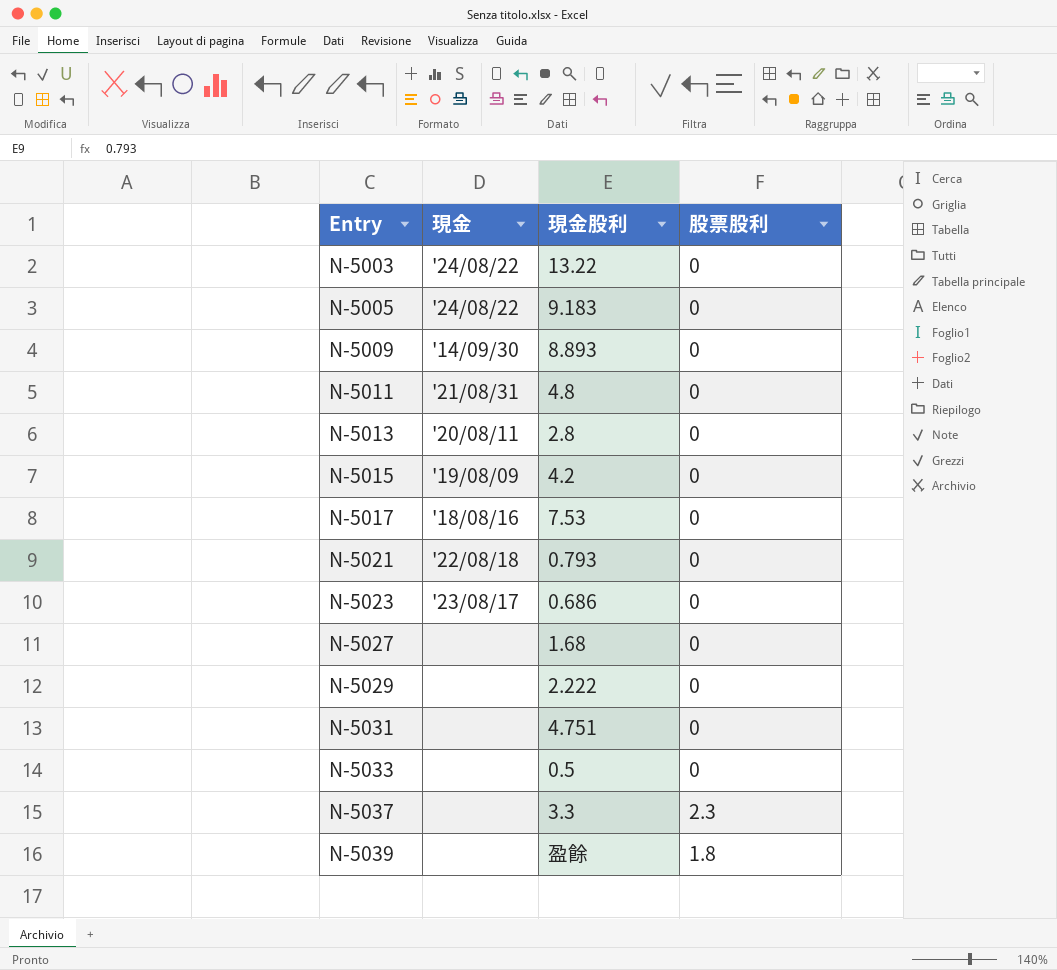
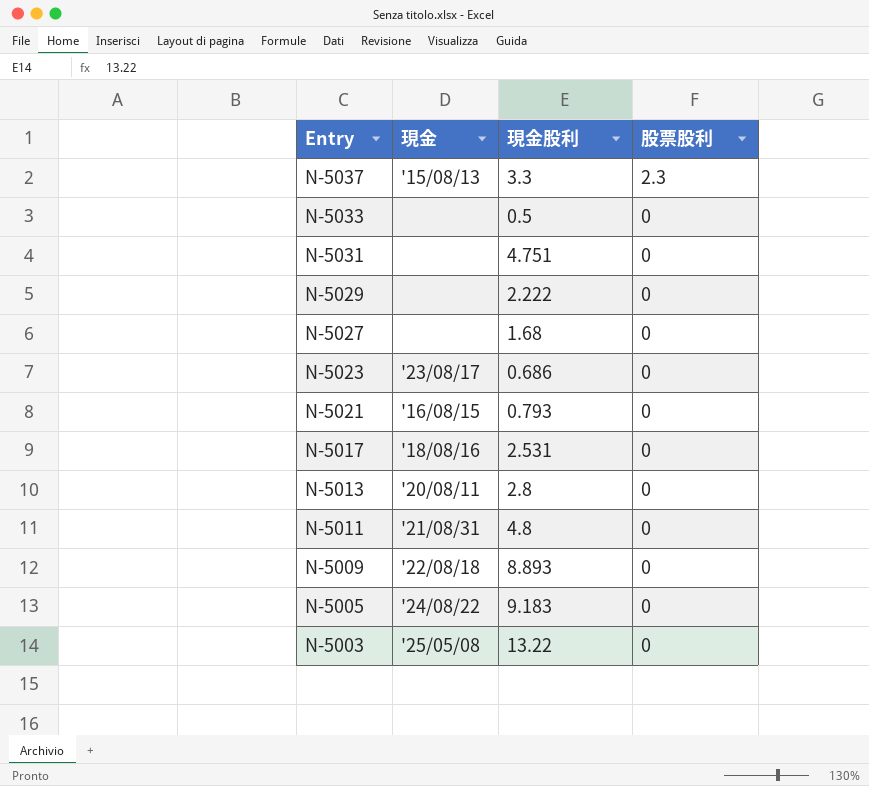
row order: Entry ascending -> Entry descending
row N-5015: '19/08/09 | 4.2 | 0 -> none
row N-5039: none | 盈餘 | 1.8 -> none
N-5037 | 現金: none -> '15/08/13
N-5021 | 現金: '22/08/18 -> '16/08/15
N-5017 | 現金股利: 7.53 -> 2.531
N-5009 | 現金: '14/09/30 -> '22/08/18
N-5003 | 現金: '24/08/22 -> '25/05/08

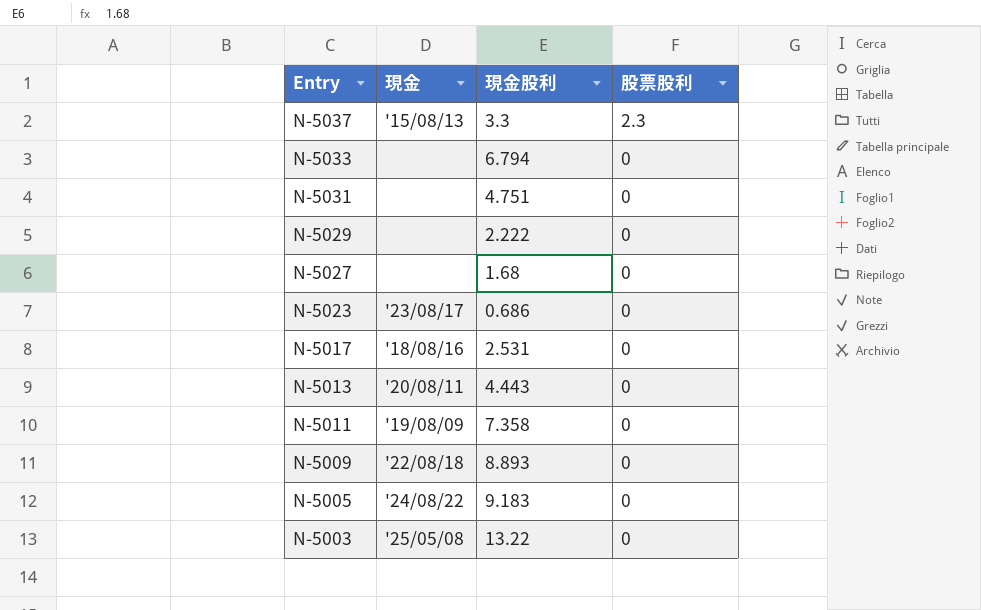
row N-5021: '16/08/15 | 0.793 | 0 -> none
N-5033 | 現金股利: 0.5 -> 6.794
N-5013 | 現金股利: 2.8 -> 4.443
N-5011 | 現金: '21/08/31 -> '19/08/09
N-5011 | 現金股利: 4.8 -> 7.358

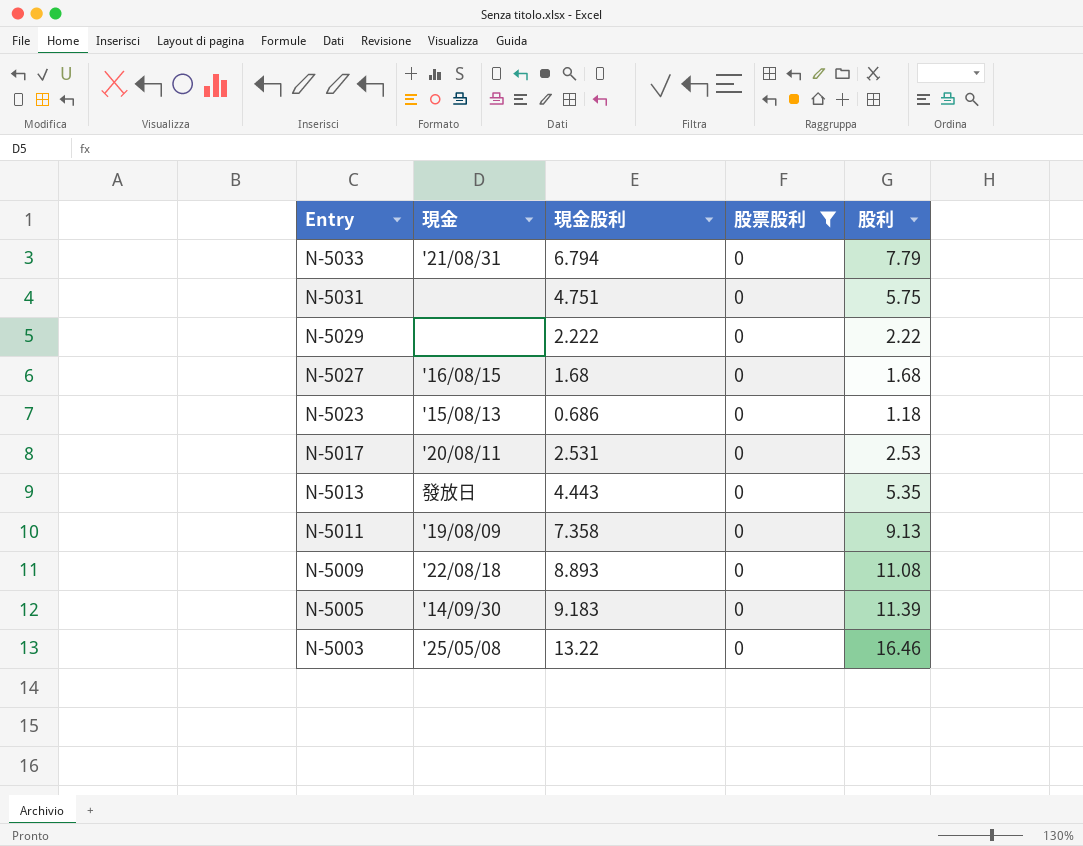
filter: none -> 股票股利 = 0
column 股利 | position: none -> 5
N-5033 | 現金: none -> '21/08/31
N-5027 | 現金: none -> '16/08/15
N-5023 | 現金: '23/08/17 -> '15/08/13
N-5017 | 現金: '18/08/16 -> '20/08/11
N-5013 | 現金: '20/08/11 -> 發放日
N-5005 | 現金: '24/08/22 -> '14/09/30

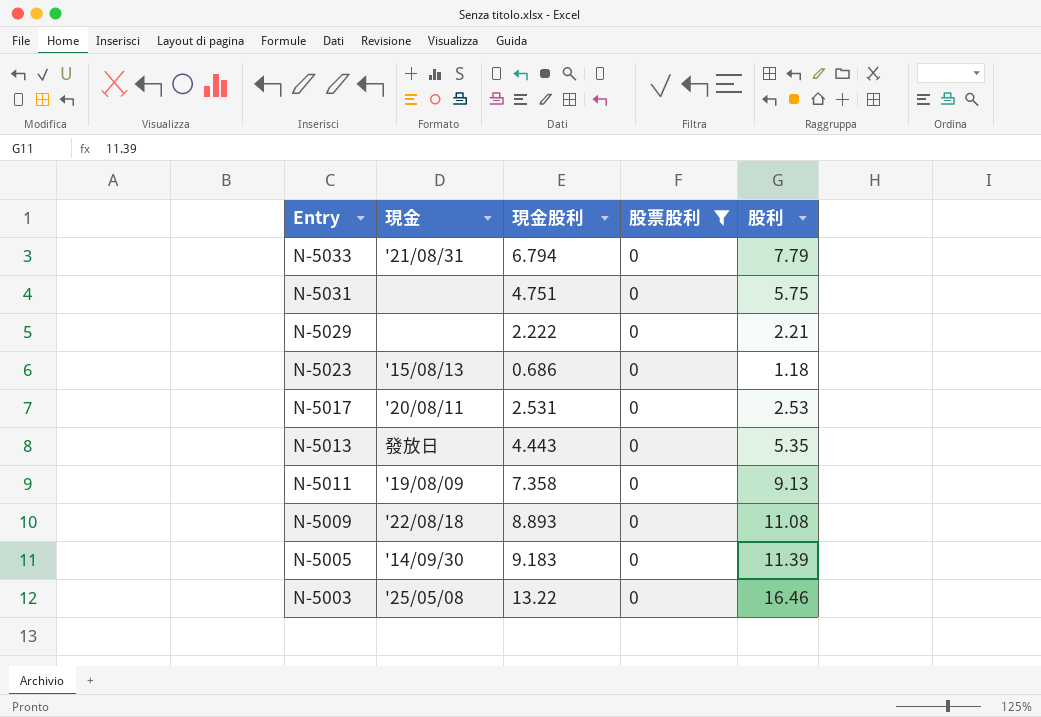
row N-5027: '16/08/15 | 1.68 | 0 | 1.68 -> none
N-5029 | 股利: 2.22 -> 2.21

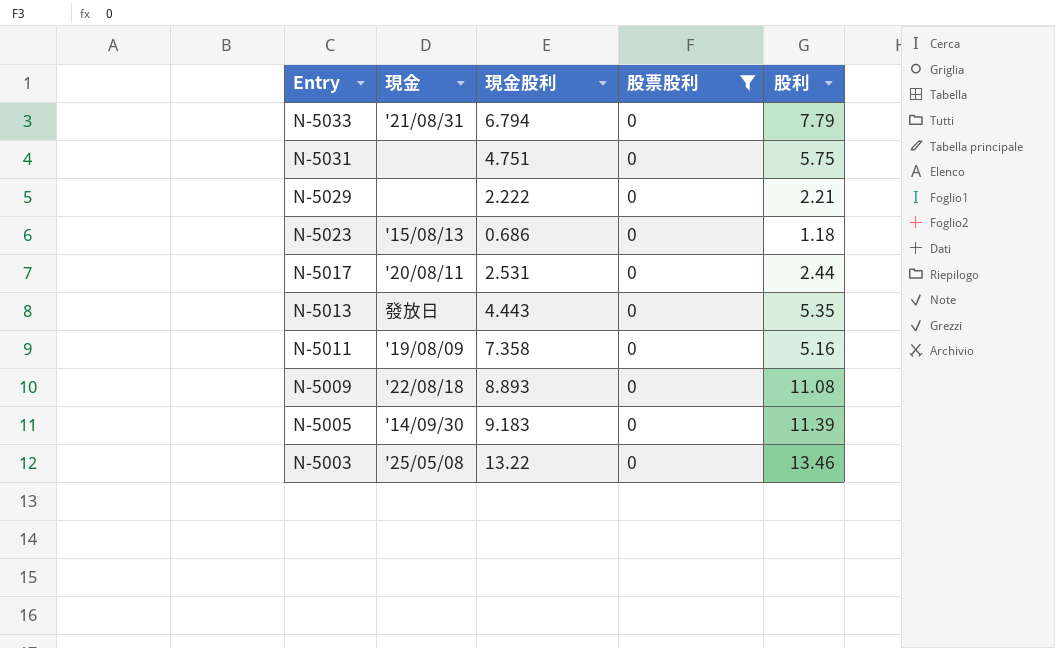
N-5017 | 股利: 2.53 -> 2.44
N-5011 | 股利: 9.13 -> 5.16
N-5003 | 股利: 16.46 -> 13.46

